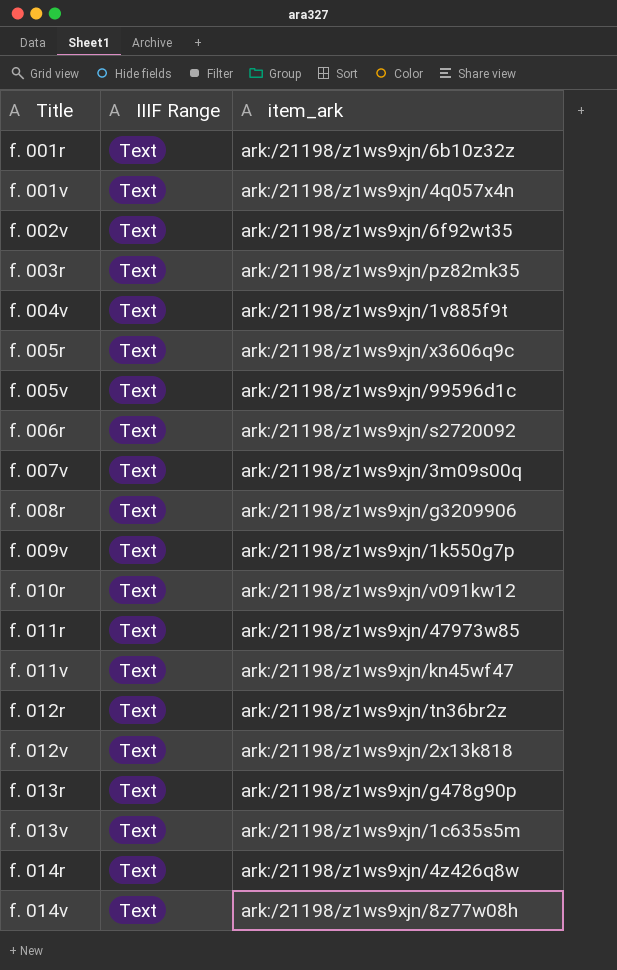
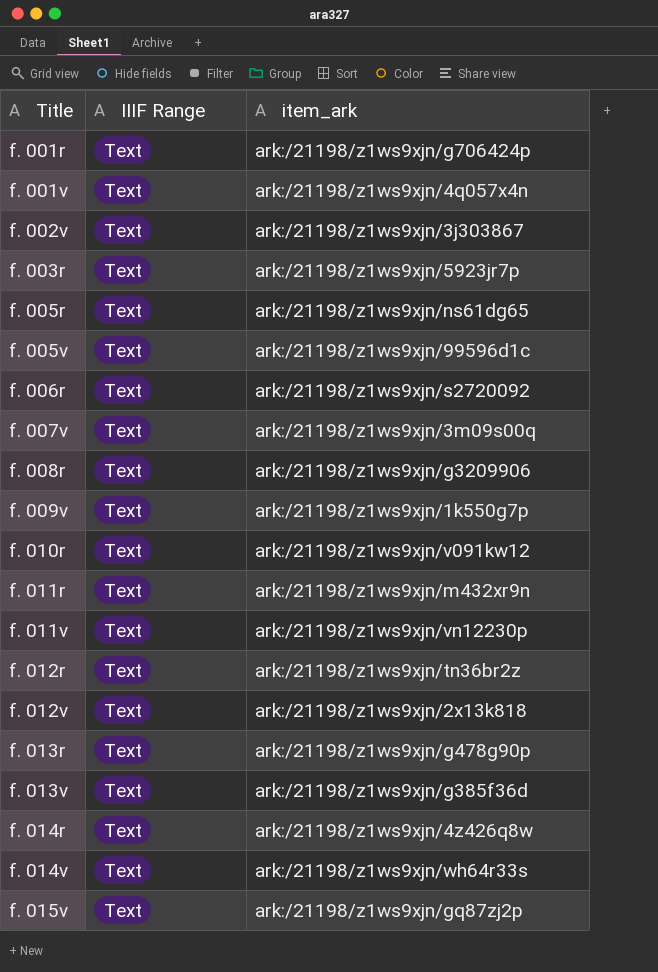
row f. 004v: Text | ark:/21198/z1ws9xjn/1v885f9t -> none
f. 001r | item_ark: ark:/21198/z1ws9xjn/6b10z32z -> ark:/21198/z1ws9xjn/g706424p
f. 002v | item_ark: ark:/21198/z1ws9xjn/6f92wt35 -> ark:/21198/z1ws9xjn/3j303867
f. 003r | item_ark: ark:/21198/z1ws9xjn/pz82mk35 -> ark:/21198/z1ws9xjn/5923jr7p
f. 005r | item_ark: ark:/21198/z1ws9xjn/x3606q9c -> ark:/21198/z1ws9xjn/ns61dg65
f. 011r | item_ark: ark:/21198/z1ws9xjn/47973w85 -> ark:/21198/z1ws9xjn/m432xr9n
f. 011v | item_ark: ark:/21198/z1ws9xjn/kn45wf47 -> ark:/21198/z1ws9xjn/vn12230p
f. 013v | item_ark: ark:/21198/z1ws9xjn/1c635s5m -> ark:/21198/z1ws9xjn/g385f36d
f. 014v | item_ark: ark:/21198/z1ws9xjn/8z77w08h -> ark:/21198/z1ws9xjn/wh64r33s
row f. 015v: none -> Text | ark:/21198/z1ws9xjn/gq87zj2p

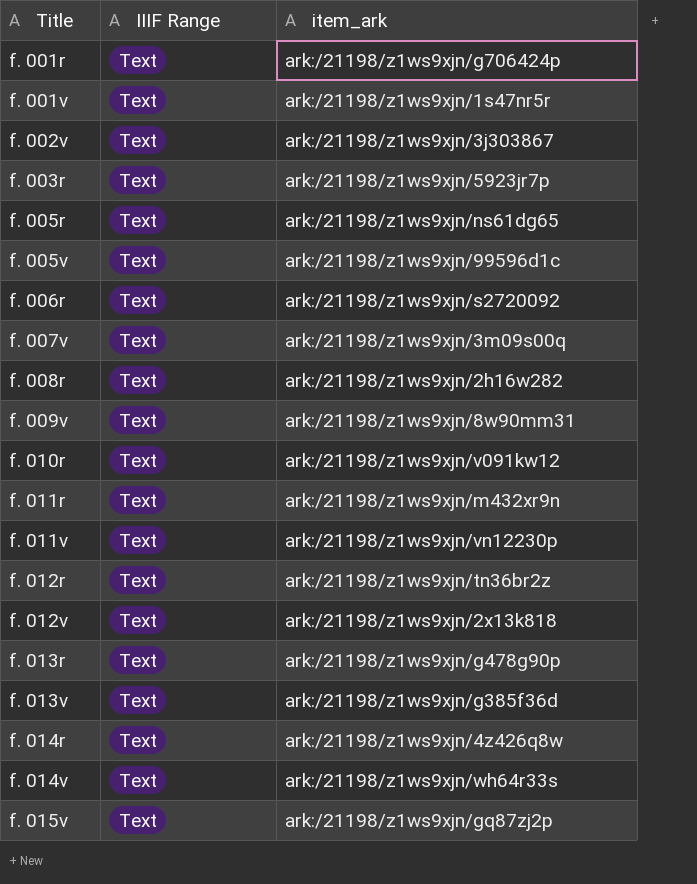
f. 001v | item_ark: ark:/21198/z1ws9xjn/4q057x4n -> ark:/21198/z1ws9xjn/1s47nr5r
f. 008r | item_ark: ark:/21198/z1ws9xjn/g3209906 -> ark:/21198/z1ws9xjn/2h16w282
f. 009v | item_ark: ark:/21198/z1ws9xjn/1k550g7p -> ark:/21198/z1ws9xjn/8w90mm31

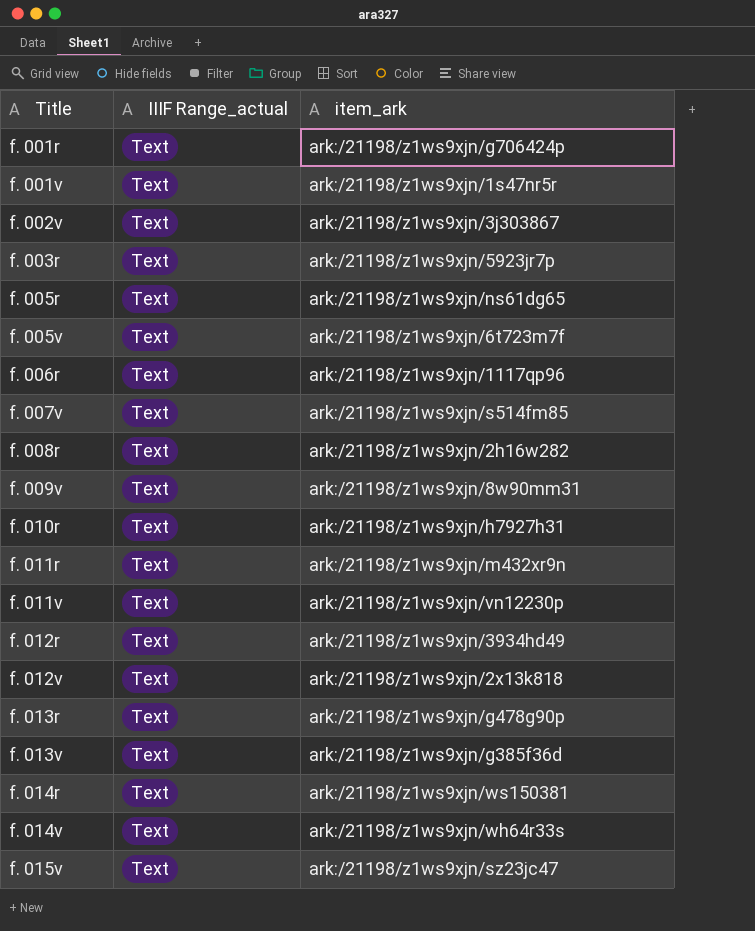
column name: IIIF Range -> IIIF Range_actual
f. 005v | item_ark: ark:/21198/z1ws9xjn/99596d1c -> ark:/21198/z1ws9xjn/6t723m7f
f. 006r | item_ark: ark:/21198/z1ws9xjn/s2720092 -> ark:/21198/z1ws9xjn/1117qp96
f. 007v | item_ark: ark:/21198/z1ws9xjn/3m09s00q -> ark:/21198/z1ws9xjn/s514fm85
f. 010r | item_ark: ark:/21198/z1ws9xjn/v091kw12 -> ark:/21198/z1ws9xjn/h7927h31
f. 012r | item_ark: ark:/21198/z1ws9xjn/tn36br2z -> ark:/21198/z1ws9xjn/3934hd49
f. 014r | item_ark: ark:/21198/z1ws9xjn/4z426q8w -> ark:/21198/z1ws9xjn/ws150381
f. 015v | item_ark: ark:/21198/z1ws9xjn/gq87zj2p -> ark:/21198/z1ws9xjn/sz23jc47

